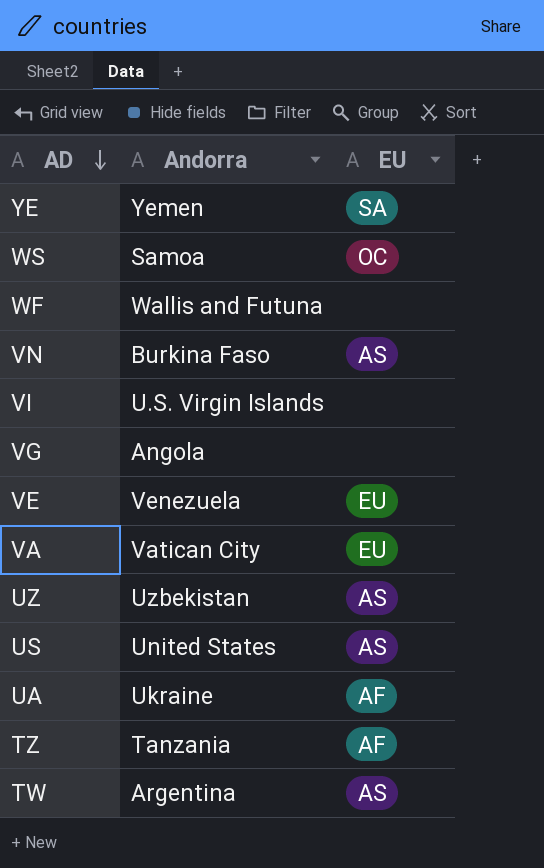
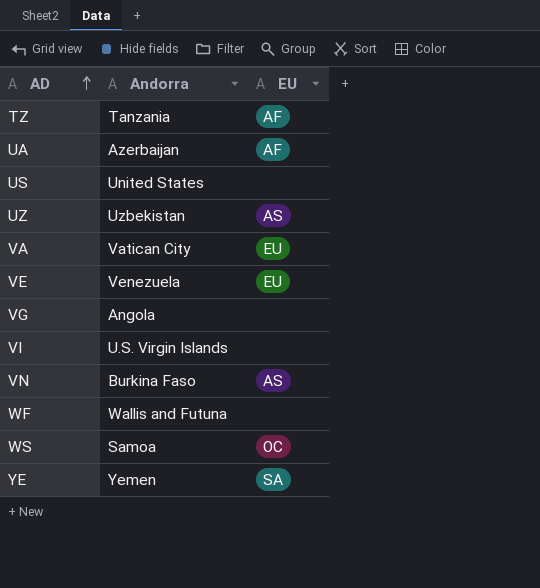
row order: AD descending -> AD ascending
row TW: Argentina | AS -> none
UA | Andorra: Ukraine -> Azerbaijan
US | EU: AS -> none

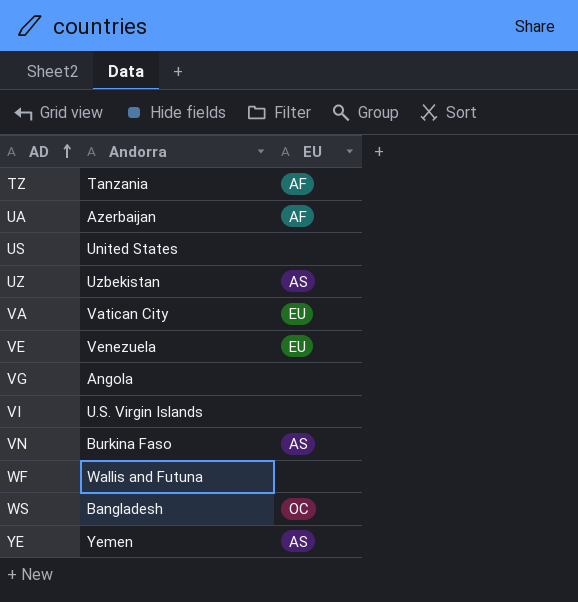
WS | Andorra: Samoa -> Bangladesh
YE | EU: SA -> AS

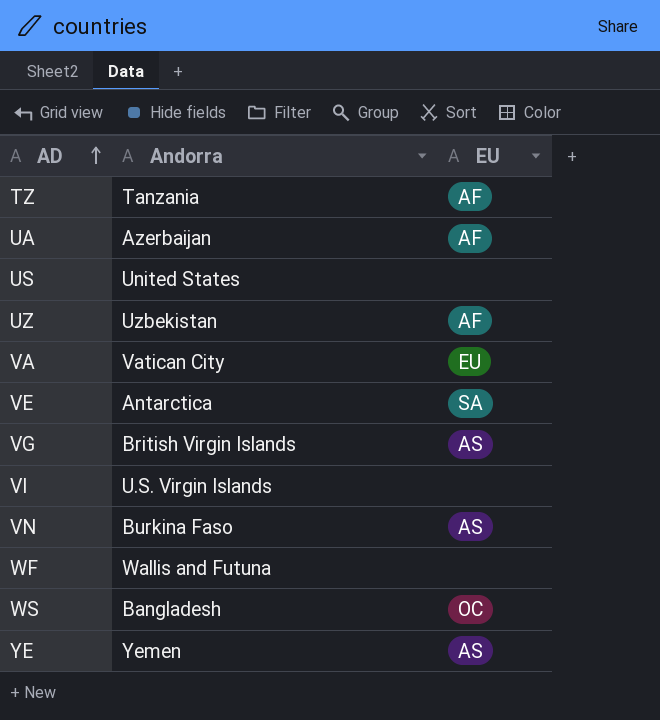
UZ | EU: AS -> AF
VE | Andorra: Venezuela -> Antarctica
VE | EU: EU -> SA
VG | Andorra: Angola -> British Virgin Islands
VG | EU: none -> AS

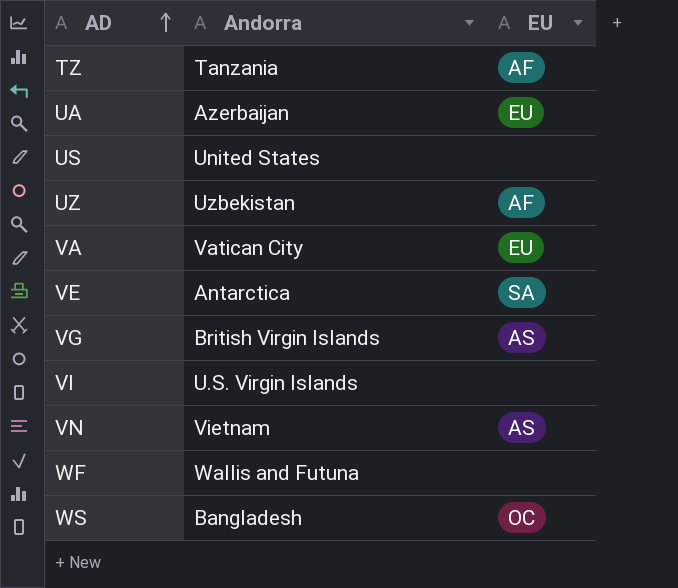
row YE: Yemen | AS -> none
UA | EU: AF -> EU
VN | Andorra: Burkina Faso -> Vietnam

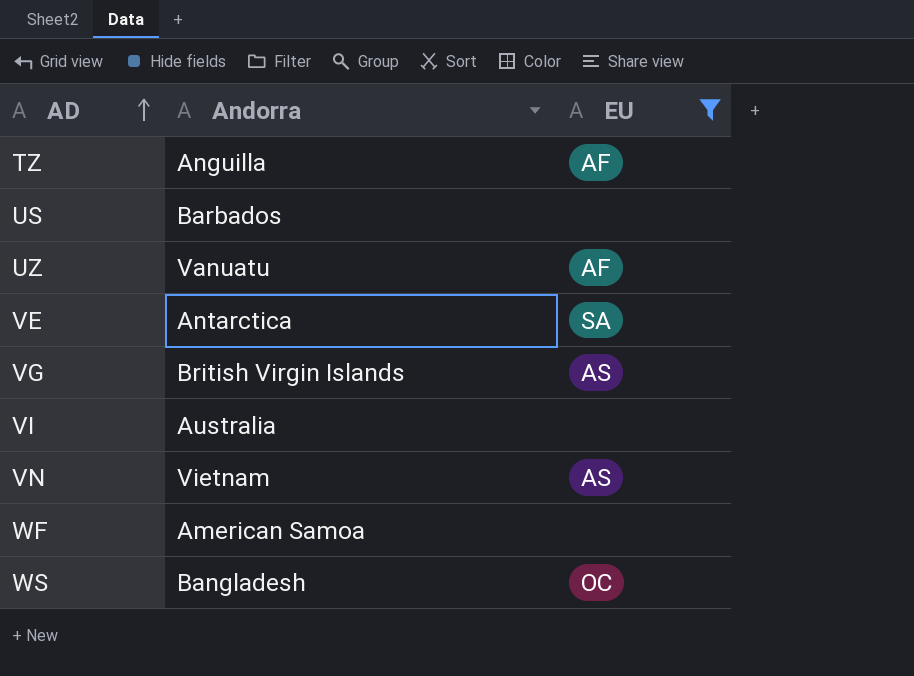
filter: none -> EU != EU
TZ | Andorra: Tanzania -> Anguilla
US | Andorra: United States -> Barbados
UZ | Andorra: Uzbekistan -> Vanuatu
VI | Andorra: U.S. Virgin Islands -> Australia
WF | Andorra: Wallis and Futuna -> American Samoa

